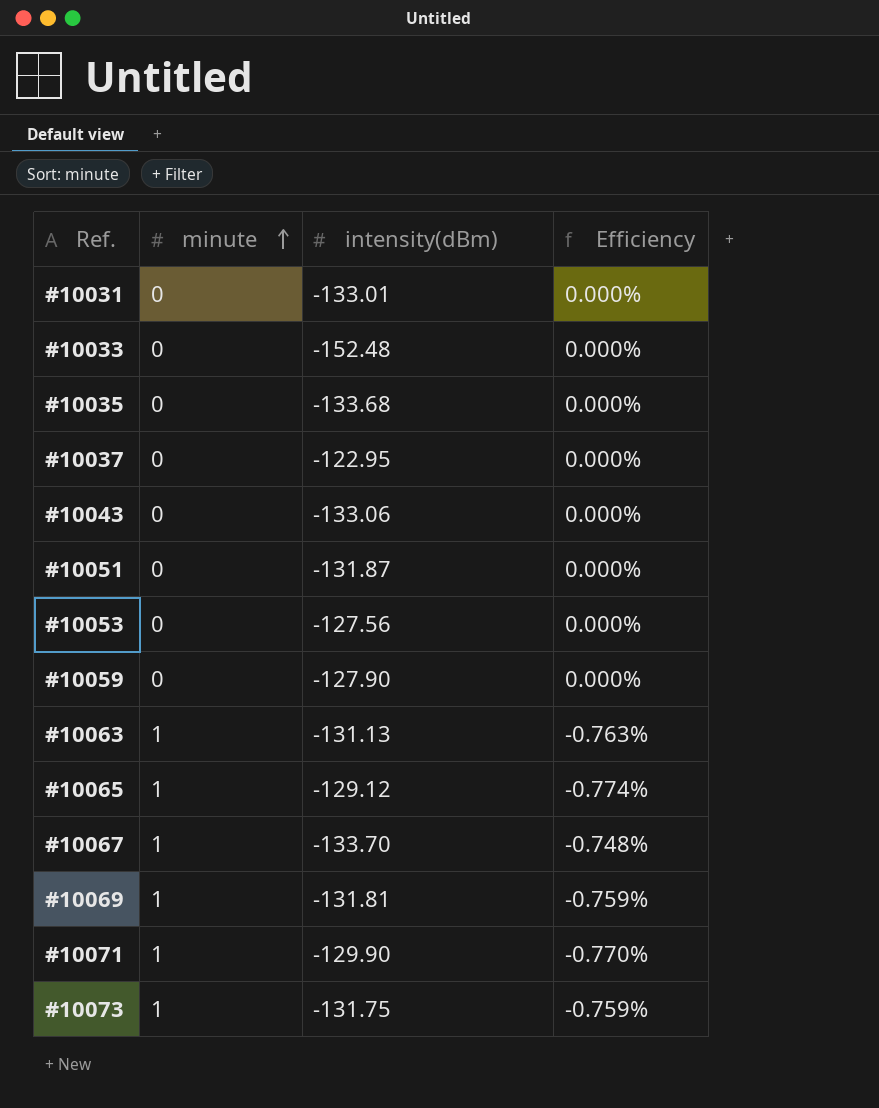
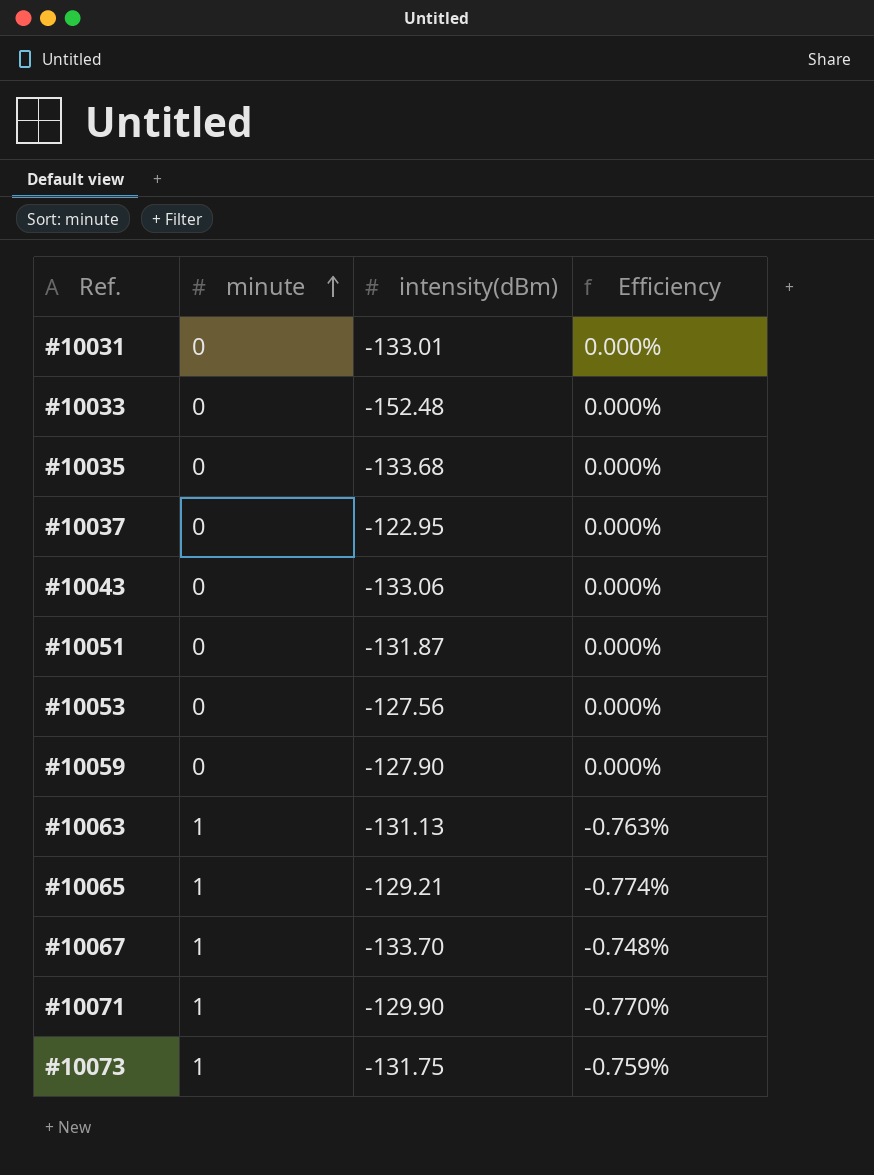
row #10069: 1 | -131.81 | -0.759% -> none
#10065 | intensity(dBm): -129.12 -> -129.21

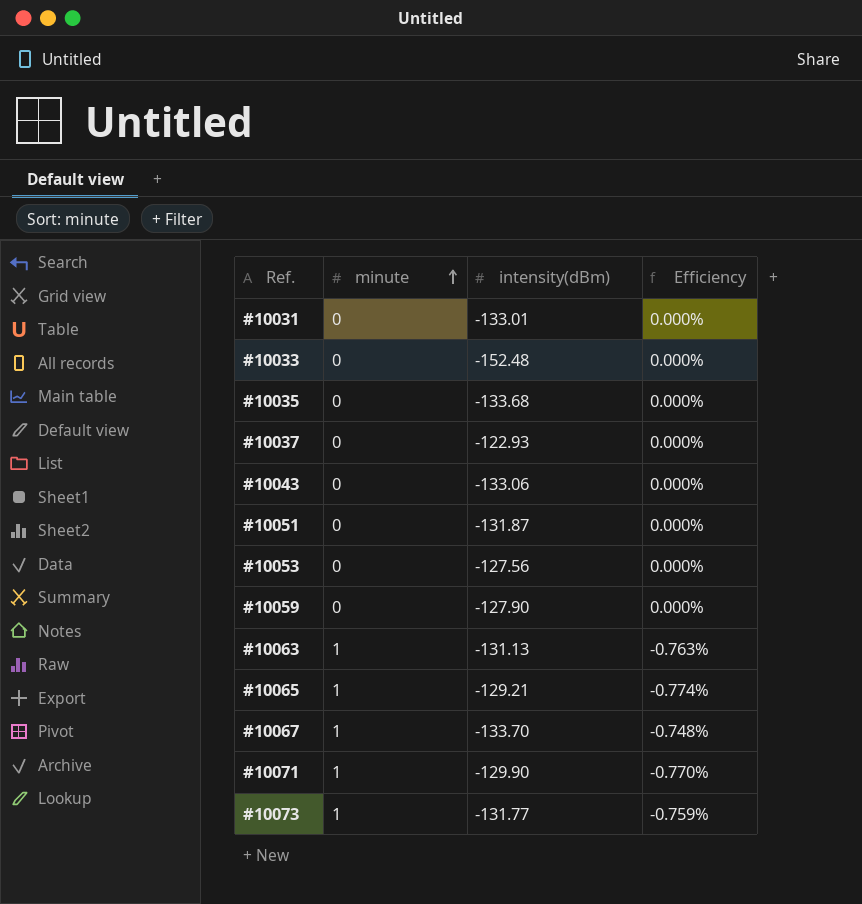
#10037 | intensity(dBm): -122.95 -> -122.93
#10073 | intensity(dBm): -131.75 -> -131.77

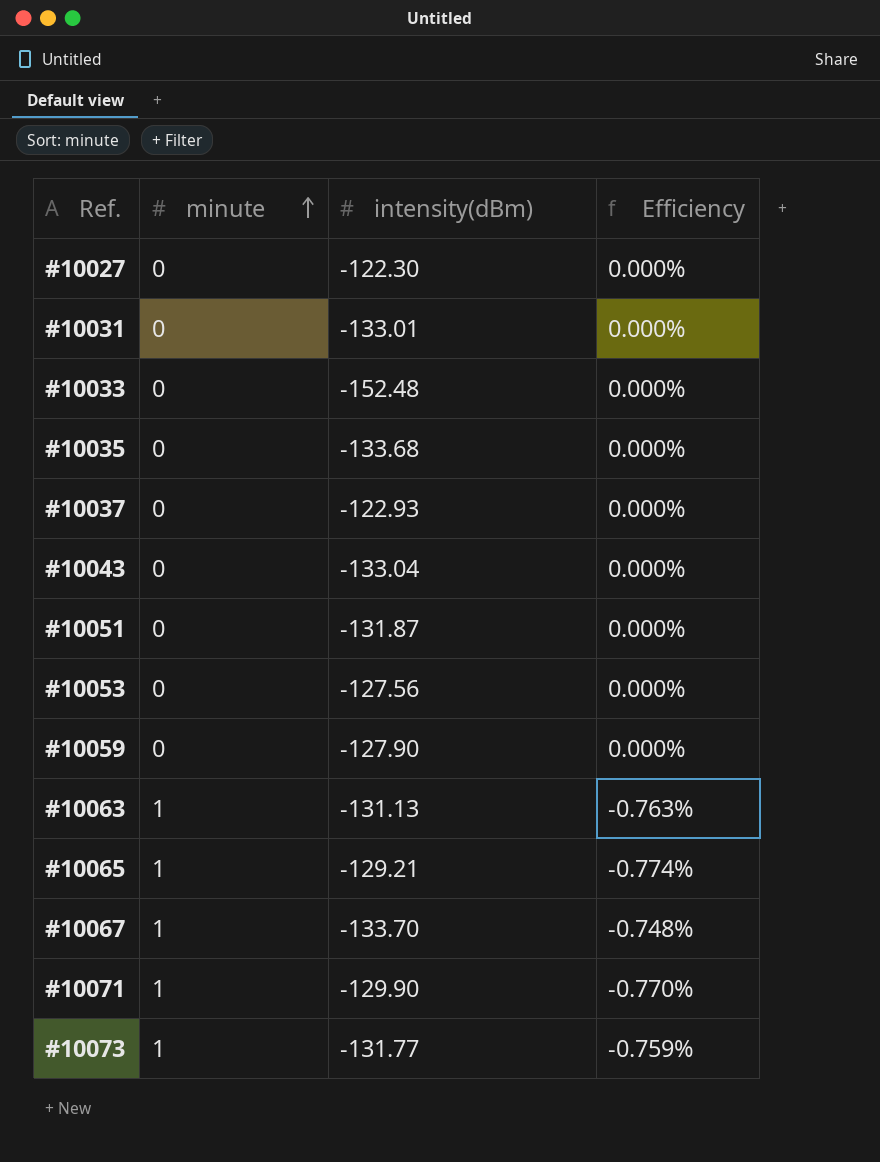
row #10027: none -> 0 | -122.30 | 0.000%
#10043 | intensity(dBm): -133.06 -> -133.04

